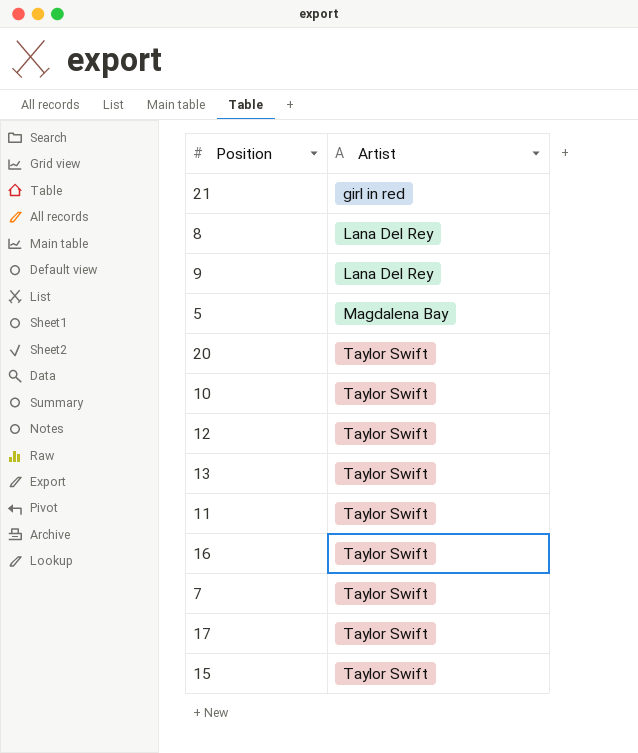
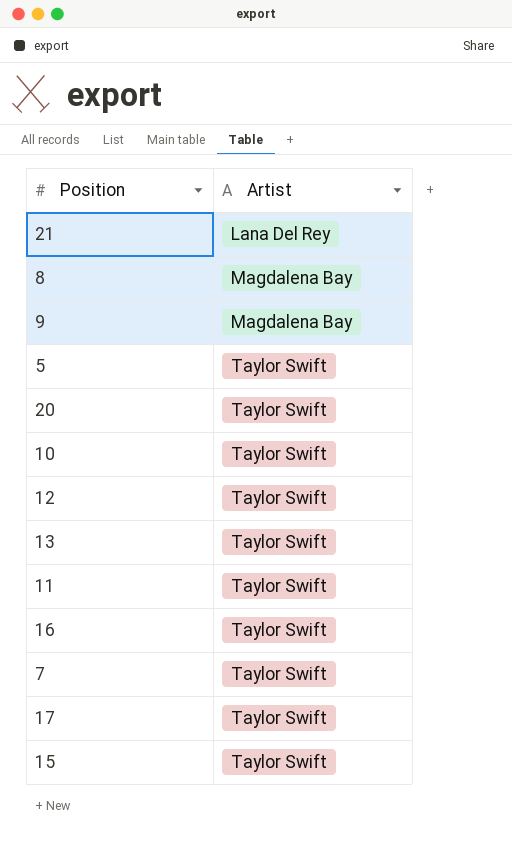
21 | Artist: girl in red -> Lana Del Rey
8 | Artist: Lana Del Rey -> Magdalena Bay
9 | Artist: Lana Del Rey -> Magdalena Bay
5 | Artist: Magdalena Bay -> Taylor Swift

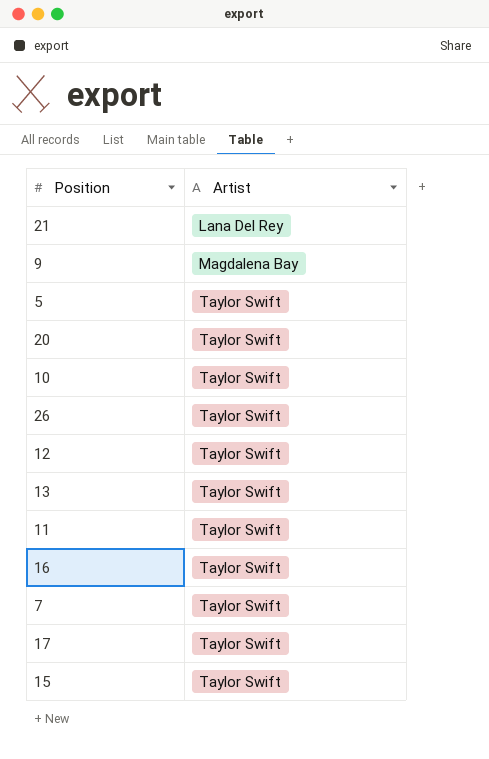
row 8: Magdalena Bay -> none
row 26: none -> Taylor Swift

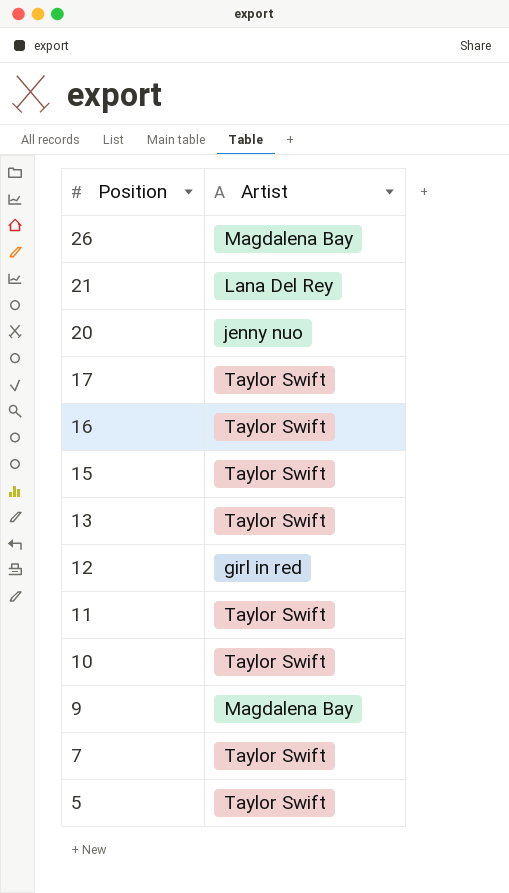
row order: Artist ascending -> Position descending
26 | Artist: Taylor Swift -> Magdalena Bay
20 | Artist: Taylor Swift -> jenny nuo
12 | Artist: Taylor Swift -> girl in red

